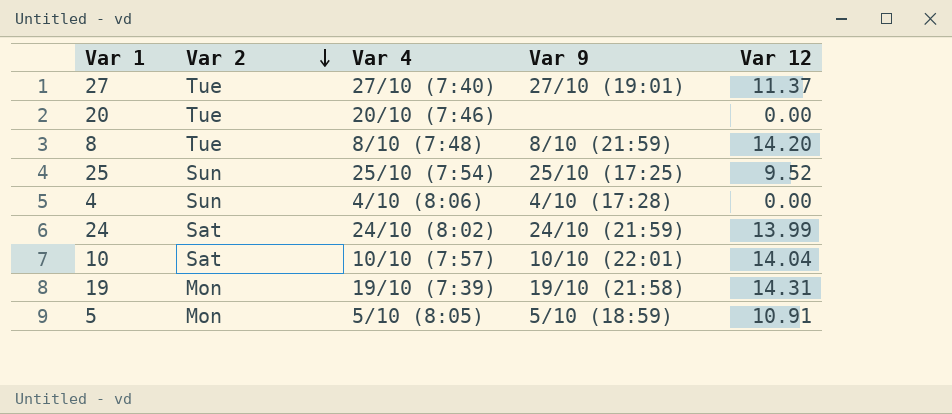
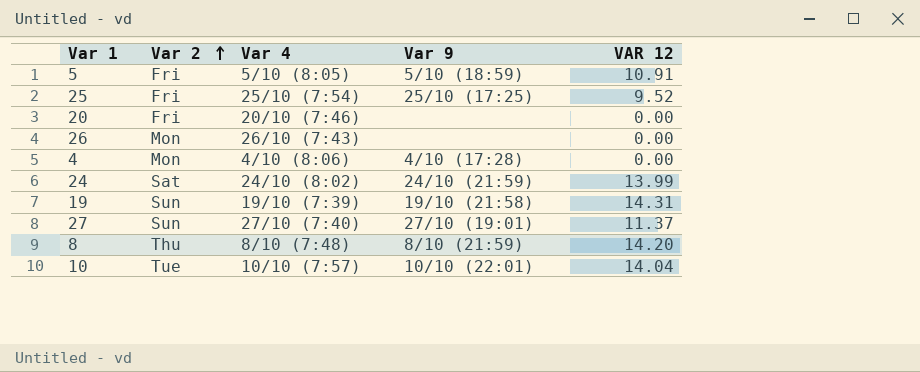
row order: Var 2 descending -> Var 2 ascending
column name: Var 12 -> VAR 12
5 | Var 2: Mon -> Fri
25 | Var 2: Sun -> Fri
20 | Var 2: Tue -> Fri
row 26: none -> Mon | 26/10 (7:43) | none | 0.00
4 | Var 2: Sun -> Mon
19 | Var 2: Mon -> Sun
27 | Var 2: Tue -> Sun
8 | Var 2: Tue -> Thu
10 | Var 2: Sat -> Tue

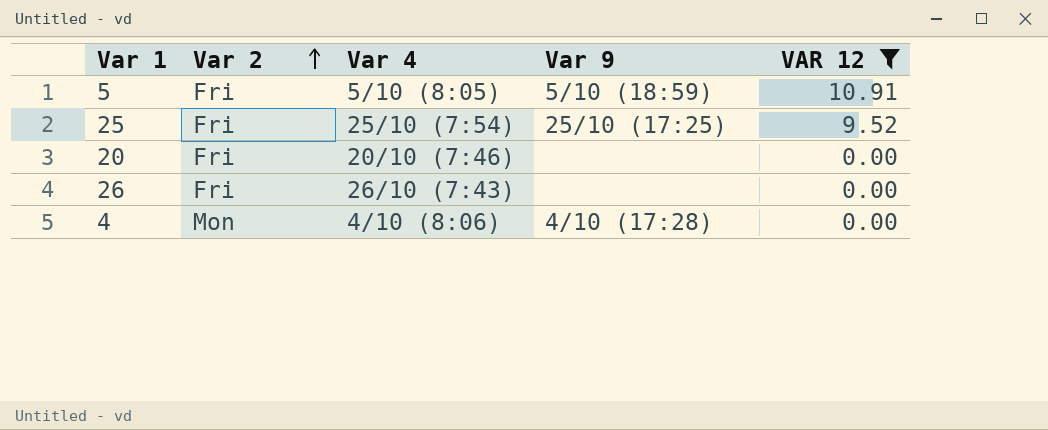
filter: none -> VAR 12 <= 10.91
26 | Var 2: Mon -> Fri

